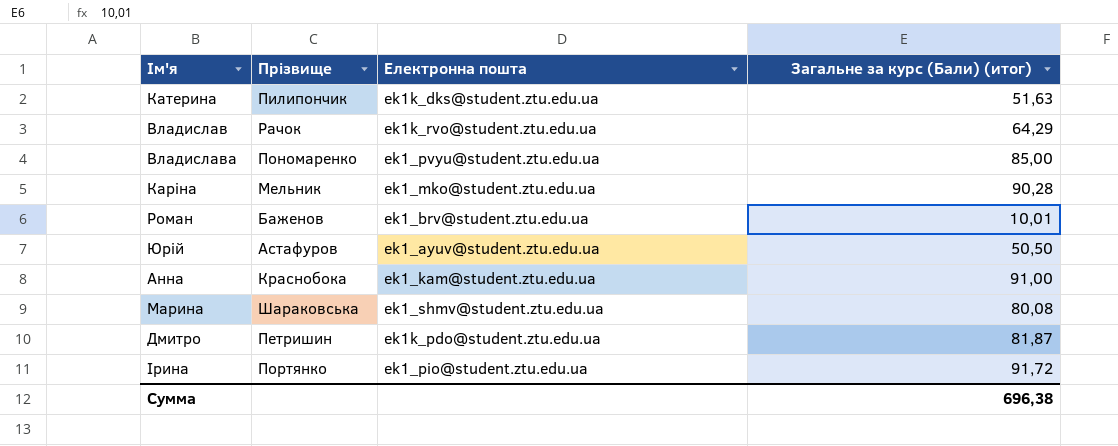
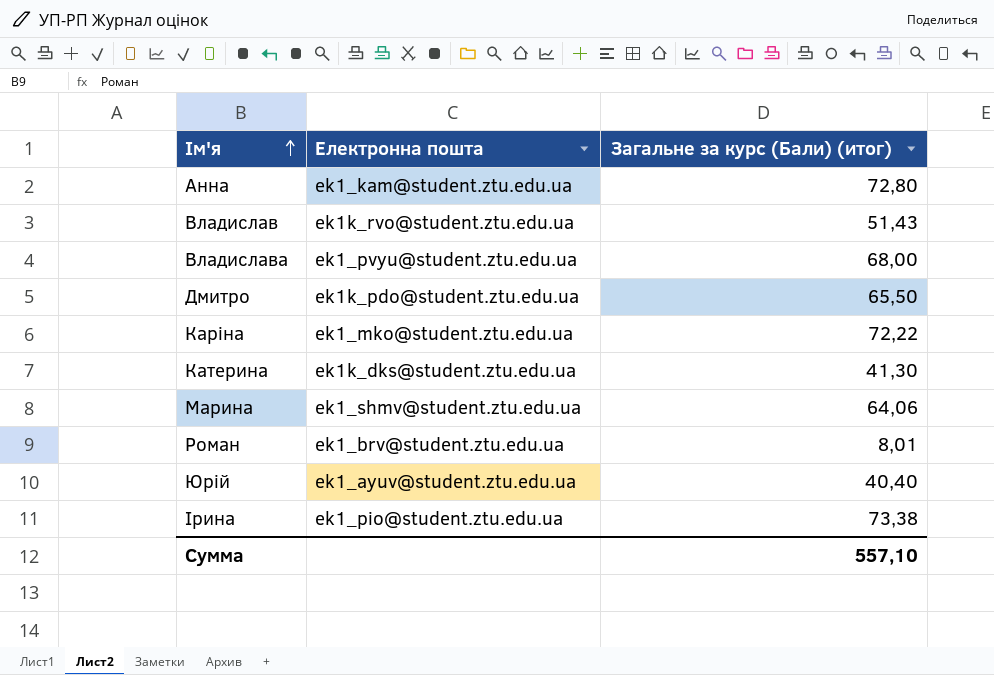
row order: none -> Ім'я ascending
column Прізвище | position: 2 -> none
Анна | Загальне за курс (Бали) (итог): 91,00 -> 72,80
Владислав | Загальне за курс (Бали) (итог): 64,29 -> 51,43
Владислава | Загальне за курс (Бали) (итог): 85,00 -> 68,00
Дмитро | Загальне за курс (Бали) (итог): 81,87 -> 65,50
Каріна | Загальне за курс (Бали) (итог): 90,28 -> 72,22
Катерина | Загальне за курс (Бали) (итог): 51,63 -> 41,30
Марина | Загальне за курс (Бали) (итог): 80,08 -> 64,06
Роман | Загальне за курс (Бали) (итог): 10,01 -> 8,01
Юрій | Загальне за курс (Бали) (итог): 50,50 -> 40,40
Ірина | Загальне за курс (Бали) (итог): 91,72 -> 73,38
Сумма | Загальне за курс (Бали) (итог): 696,38 -> 557,10

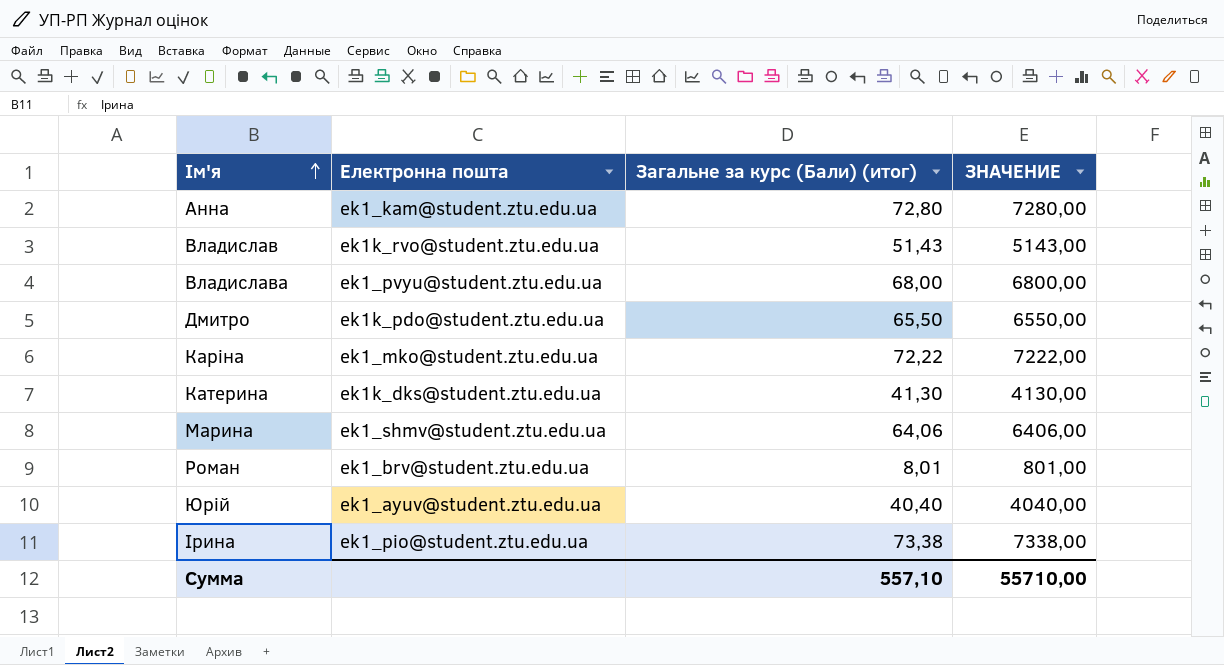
column ЗНАЧЕНИЕ | formula: none -> [Загальне за курс (Бали) (итог)] * 100

